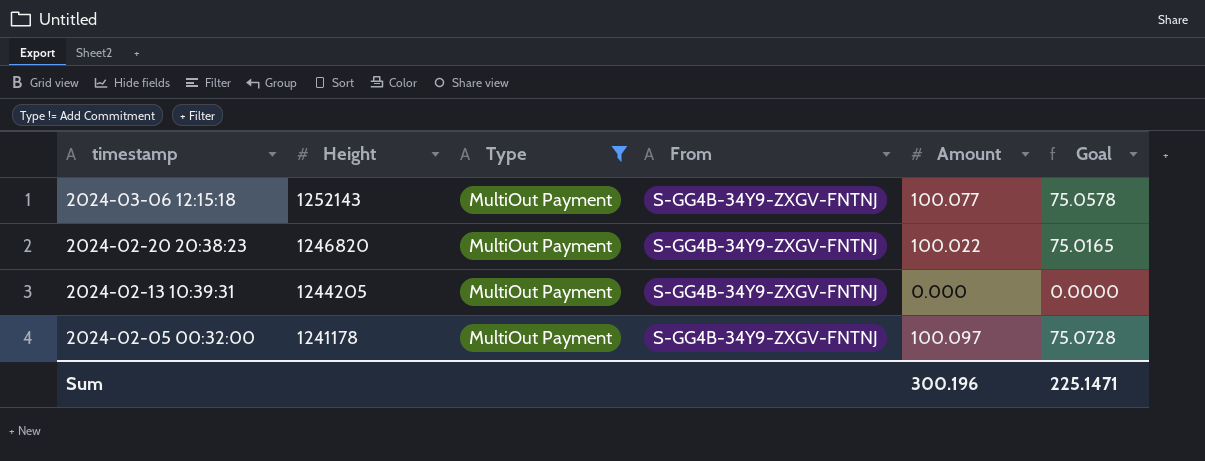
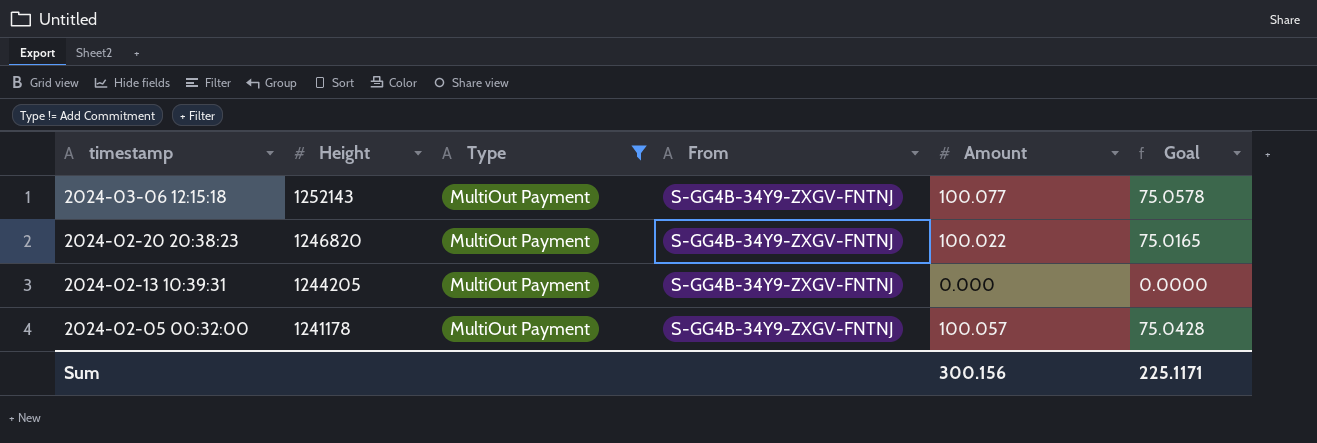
2024-02-05 00:32:00 | Amount: 100.097 -> 100.057
2024-02-05 00:32:00 | Goal: 75.0728 -> 75.0428
Sum | Amount: 300.196 -> 300.156
Sum | Goal: 225.1471 -> 225.1171

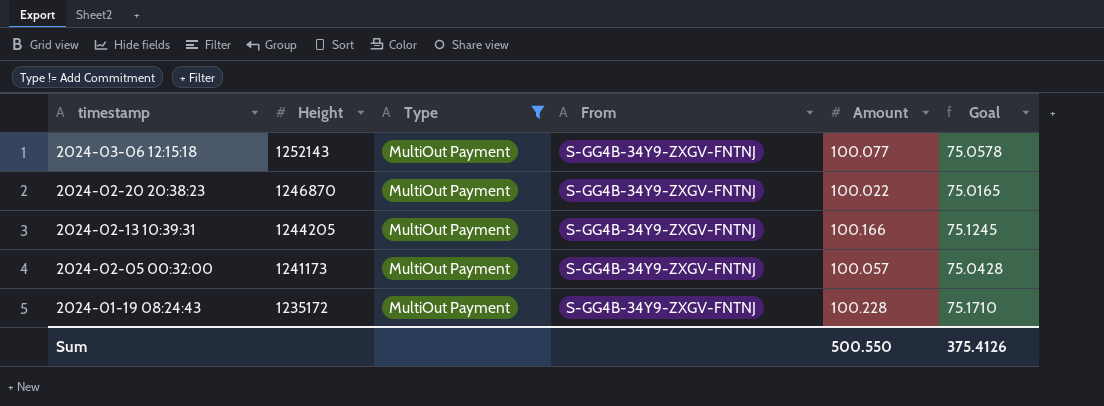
2024-02-20 20:38:23 | Height: 1246820 -> 1246870
2024-02-13 10:39:31 | Amount: 0.000 -> 100.166
2024-02-13 10:39:31 | Goal: 0.0000 -> 75.1245
2024-02-05 00:32:00 | Height: 1241178 -> 1241173
row 2024-01-19 08:24:43: none -> 1235172 | MultiOut Payment | S-GG4B-34Y9-ZXGV-FNTNJ | 100.228 | 75.1710
Sum | Amount: 300.156 -> 500.550
Sum | Goal: 225.1171 -> 375.4126

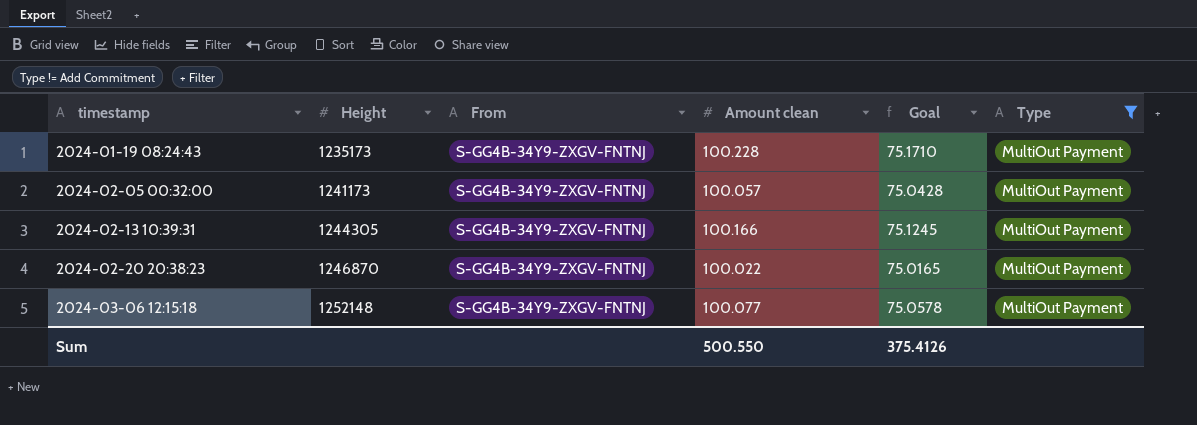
row order: timestamp descending -> timestamp ascending
column name: Amount -> Amount clean
column Type | position: 3 -> 6
2024-01-19 08:24:43 | Height: 1235172 -> 1235173
2024-02-13 10:39:31 | Height: 1244205 -> 1244305
2024-03-06 12:15:18 | Height: 1252143 -> 1252148

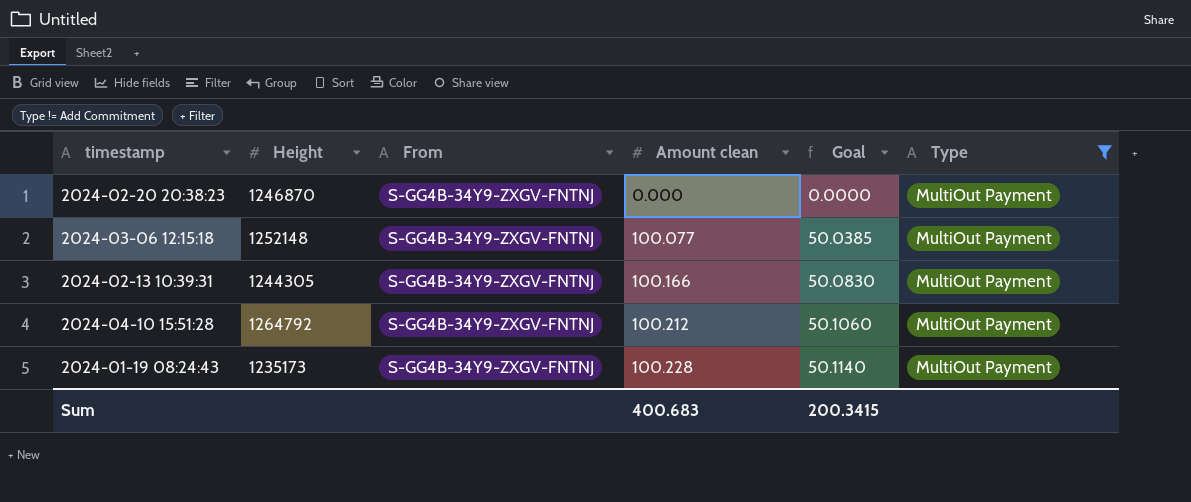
row order: timestamp ascending -> Amount clean ascending
column Goal | formula: [Amount clean] * 0.75 -> [Amount clean] * 0.5
row 2024-02-05 00:32:00: 1241173 | S-GG4B-34Y9-ZXGV-FNTNJ | 100.057 | 75.0428 | MultiOut Payment -> none
2024-02-20 20:38:23 | Amount clean: 100.022 -> 0.000
row 2024-04-10 15:51:28: none -> 1264792 | S-GG4B-34Y9-ZXGV-FNTNJ | 100.212 | 50.1060 | MultiOut Payment
Sum | Amount clean: 500.550 -> 400.683
Sum | Goal: 375.4126 -> 200.3415

